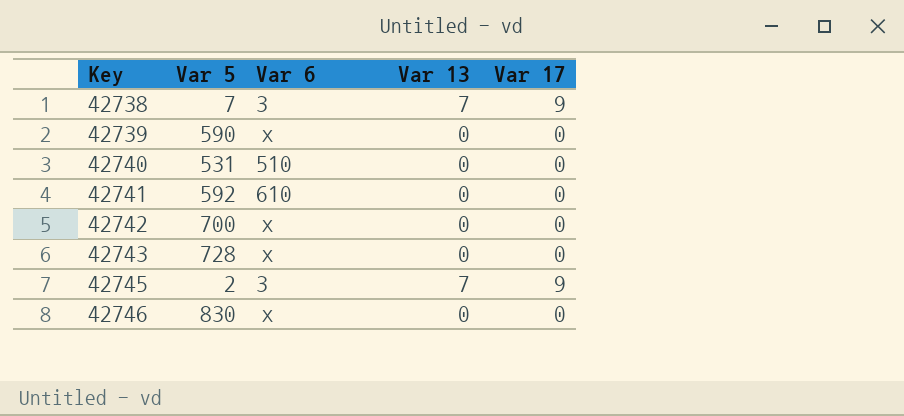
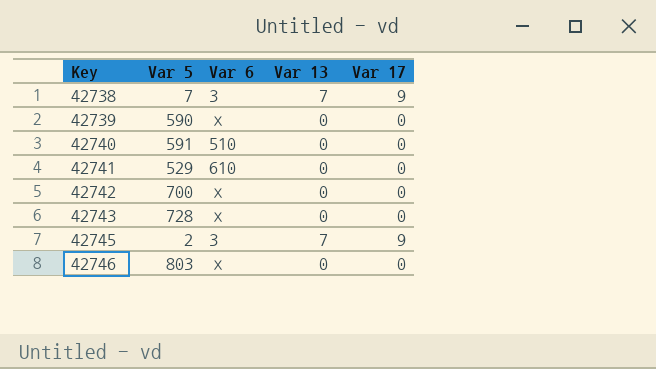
42740 | Var 5: 531 -> 591
42741 | Var 5: 592 -> 529
42746 | Var 5: 830 -> 803

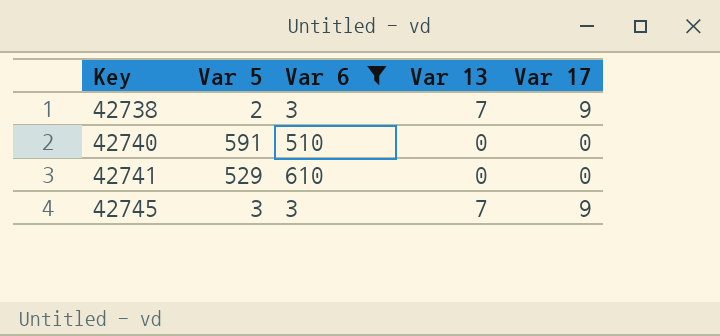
filter: none -> Var 6 != х
42738 | Var 5: 7 -> 2
42745 | Var 5: 2 -> 3

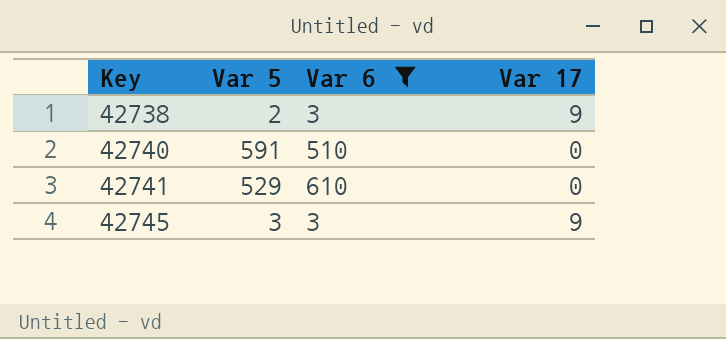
column Var 13 | position: 4 -> none

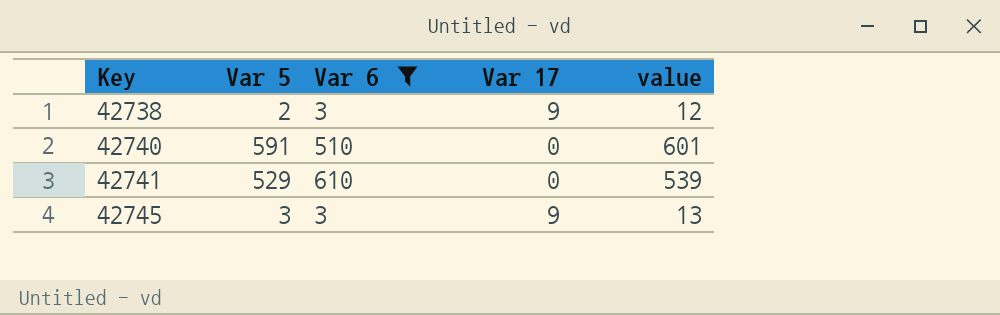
column value | formula: none -> [Var 5] + 10

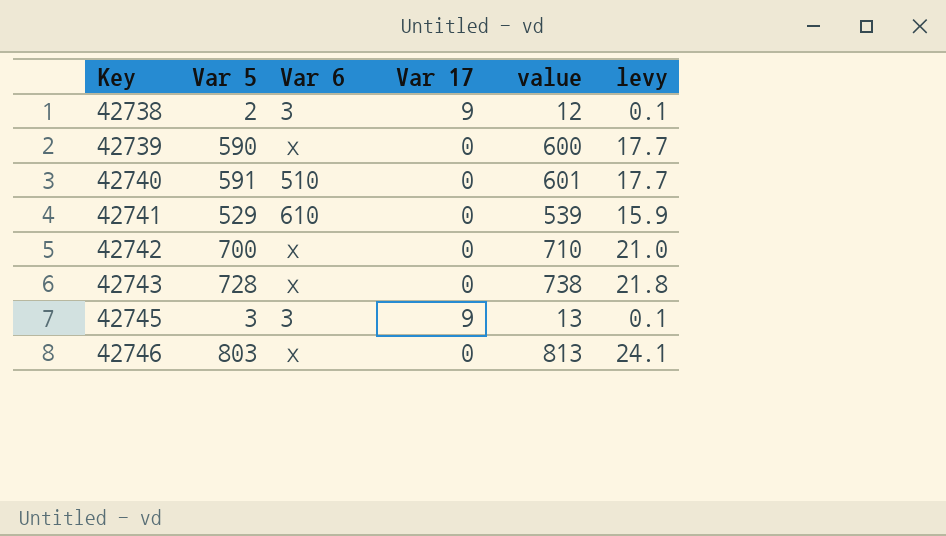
filter: Var 6 != х -> none
column levy | formula: none -> [Var 5] * 0.03

